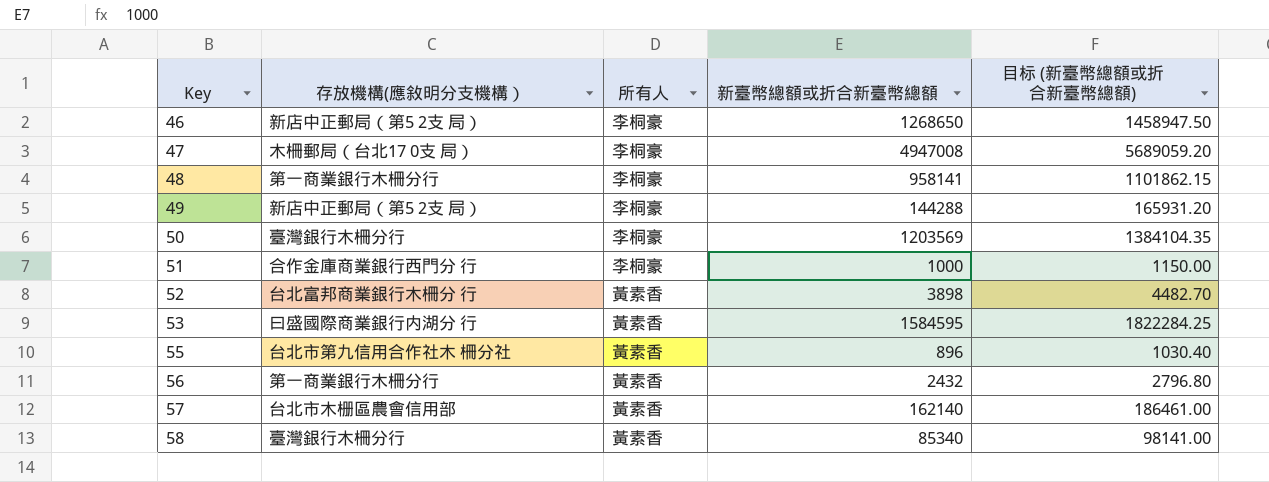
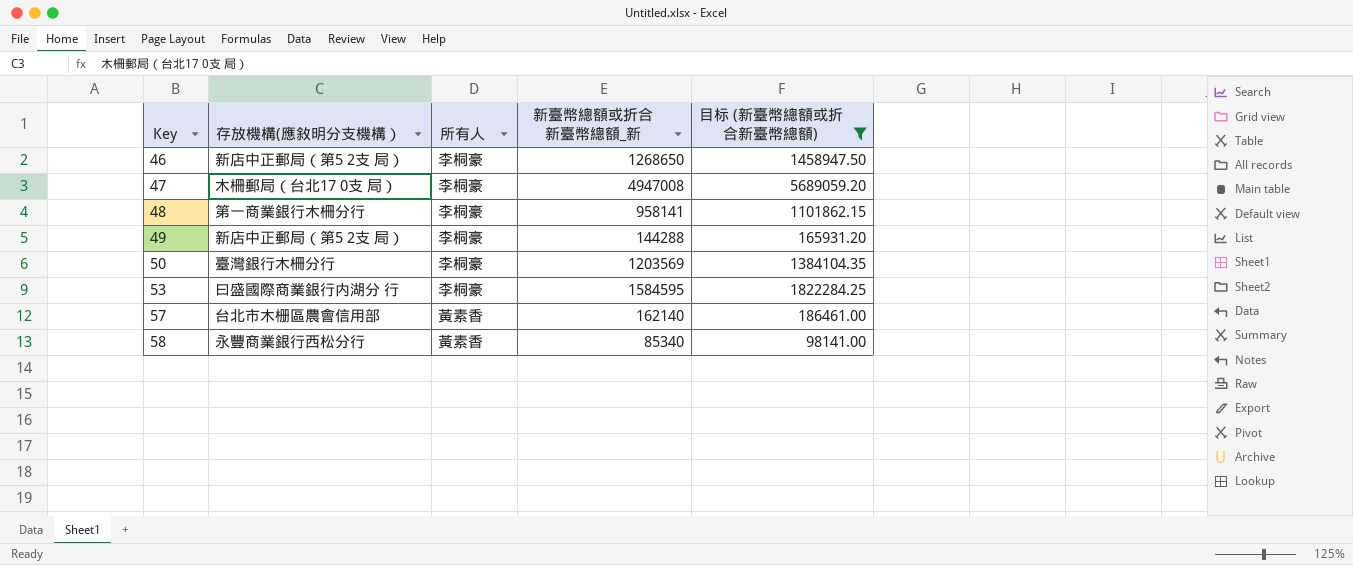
filter: none -> 目标 (新臺幣總額或折合新臺幣總額) >= 98141.00
column name: 新臺幣總額或折合新臺幣總額 -> 新臺幣總額或折合新臺幣總額_新
53 | 所有人: 黃素香 -> 李桐豪
58 | 存放機構(應敘明分支機構）: 臺灣銀行木柵分行 -> 永豐商業銀行西松分行

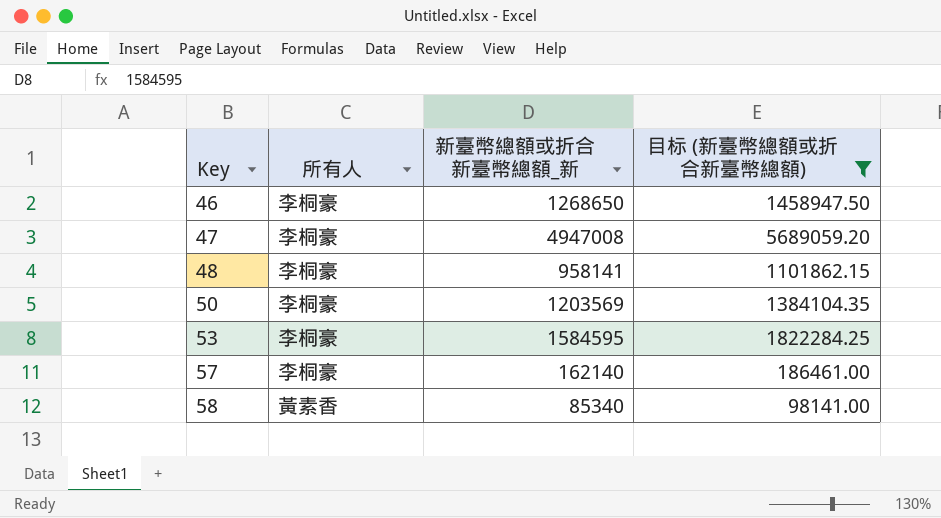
column 存放機構(應敘明分支機構） | position: 2 -> none
row 49: 新店中正郵局（第5 2支 局） | 李桐豪 | 144288 | 165931.20 -> none
57 | 所有人: 黃素香 -> 李桐豪

